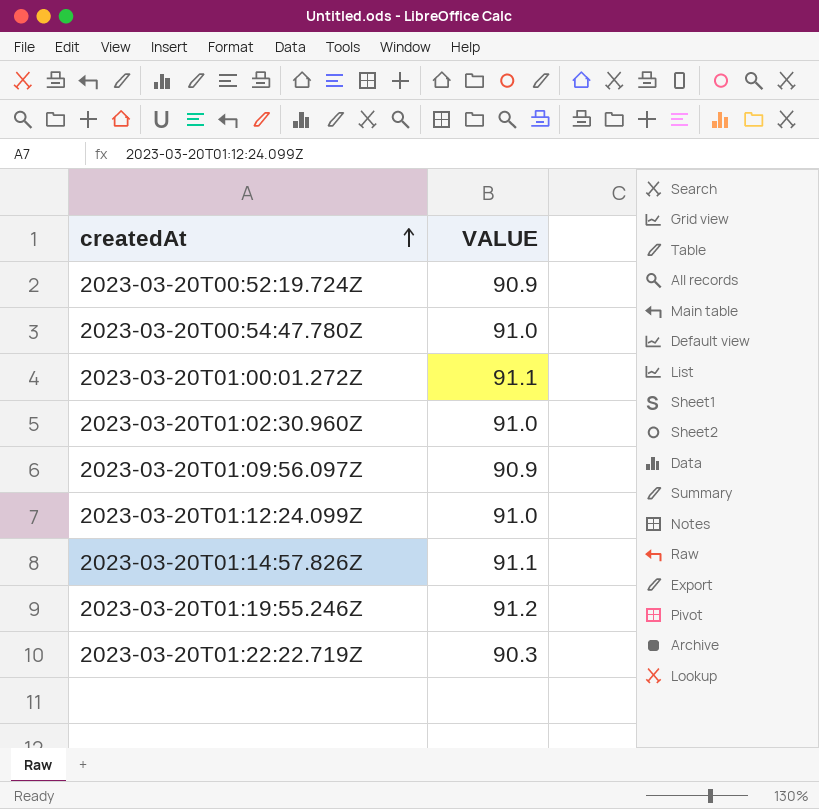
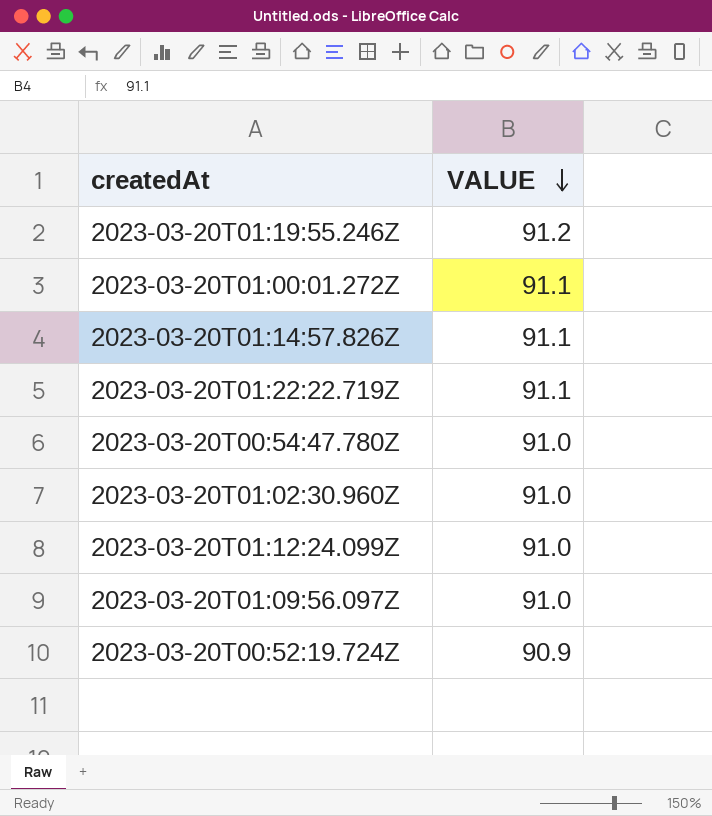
row order: createdAt ascending -> VALUE descending
2023-03-20T01:22:22.719Z | VALUE: 90.3 -> 91.1
2023-03-20T01:09:56.097Z | VALUE: 90.9 -> 91.0

